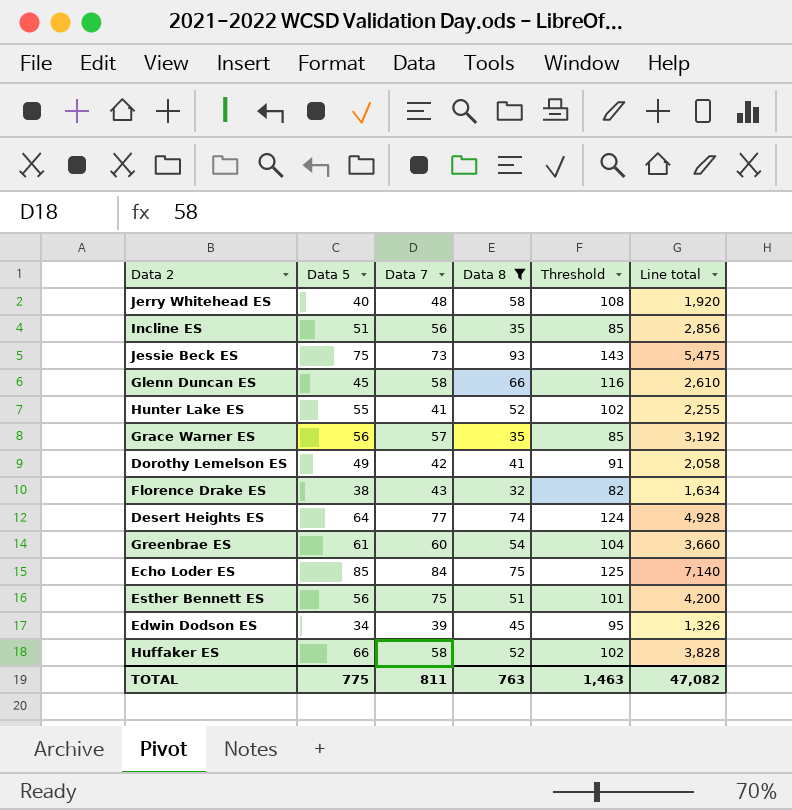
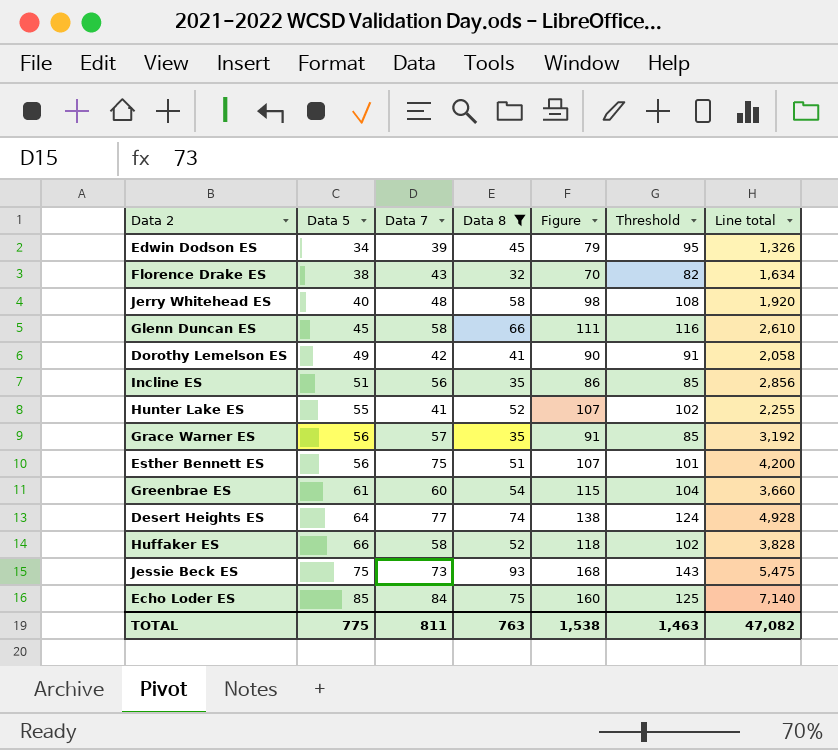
row order: none -> Data 5 ascending
column Figure | formula: none -> [Data 5] + [Data 8]

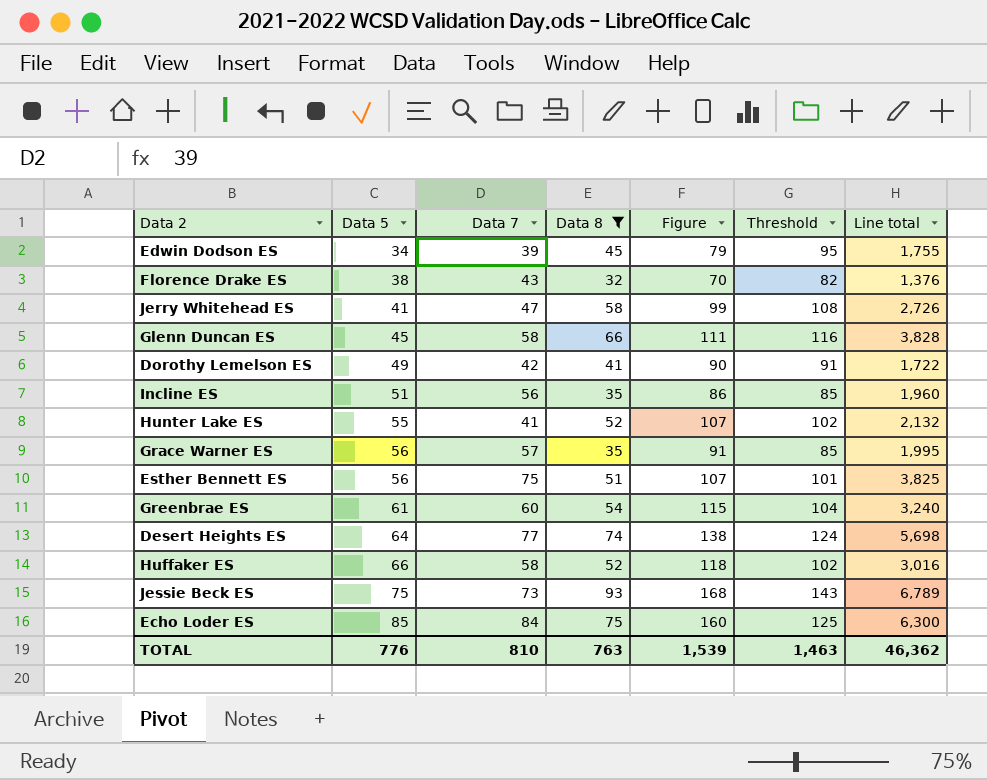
column Line total | formula: [Data 5] * [Data 7] -> [Data 7] * [Data 8]
Jerry Whitehead ES | Data 5: 40 -> 41
Jerry Whitehead ES | Data 7: 48 -> 47
Jerry Whitehead ES | Figure: 98 -> 99
TOTAL | Data 5: 775 -> 776
TOTAL | Data 7: 811 -> 810
TOTAL | Figure: 1,538 -> 1,539
TOTAL | Line total: 47,082 -> 46,362

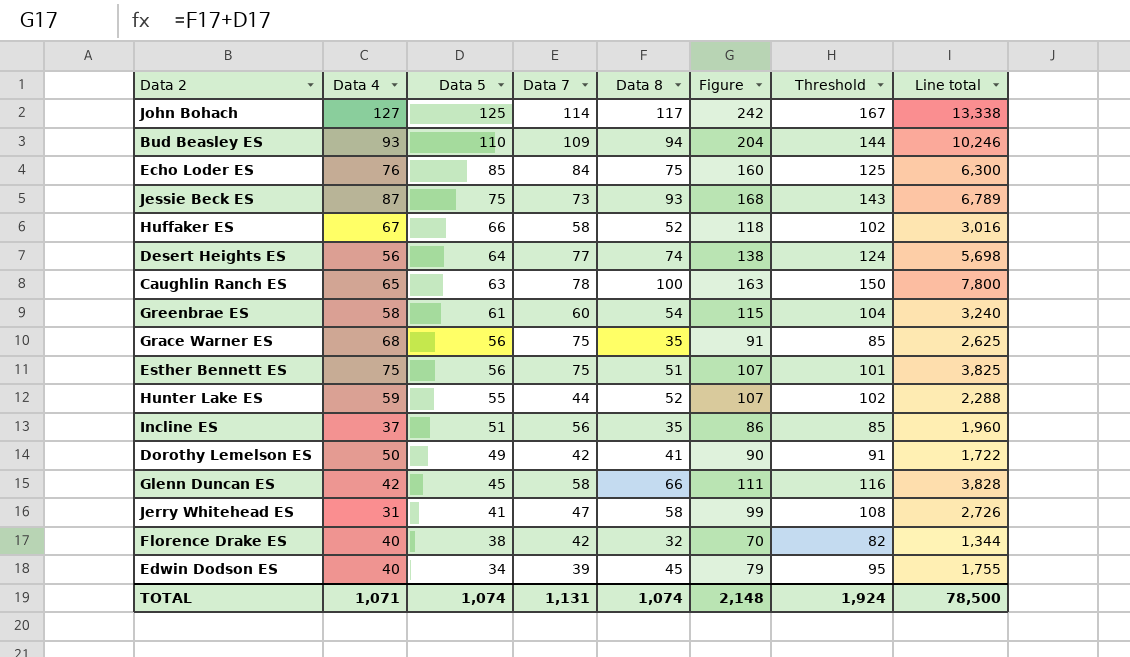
filter: Data 8 <= 93 -> none
row order: Data 5 ascending -> Data 5 descending
column Data 4 | position: none -> 2
Grace Warner ES | Data 7: 57 -> 75
Grace Warner ES | Line total: 1,995 -> 2,625
Hunter Lake ES | Data 7: 41 -> 44
Hunter Lake ES | Line total: 2,132 -> 2,288
Florence Drake ES | Data 7: 43 -> 42
Florence Drake ES | Line total: 1,376 -> 1,344
TOTAL | Data 5: 776 -> 1,074
TOTAL | Data 7: 810 -> 1,131
TOTAL | Data 8: 763 -> 1,074
TOTAL | Figure: 1,539 -> 2,148
TOTAL | Threshold: 1,463 -> 1,924
TOTAL | Line total: 46,362 -> 78,500

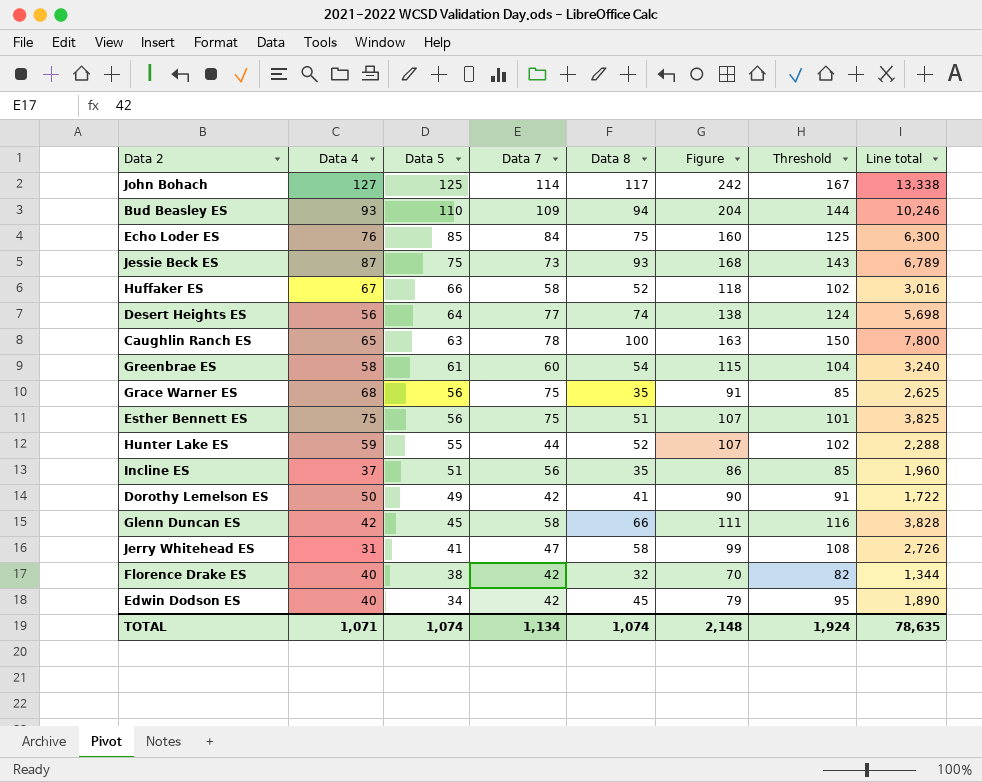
Edwin Dodson ES | Data 7: 39 -> 42
Edwin Dodson ES | Line total: 1,755 -> 1,890
TOTAL | Data 7: 1,131 -> 1,134
TOTAL | Line total: 78,500 -> 78,635

